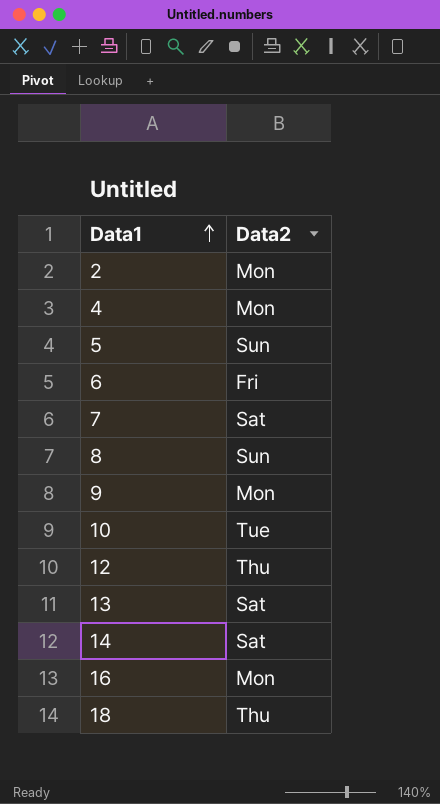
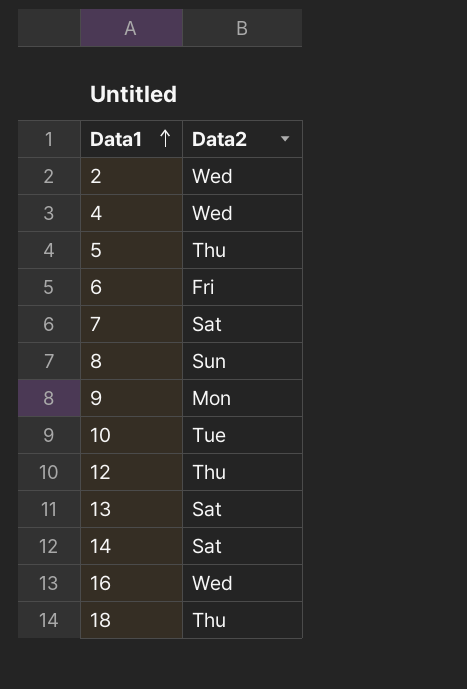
2 | Data2: Mon -> Wed
4 | Data2: Mon -> Wed
5 | Data2: Sun -> Thu
16 | Data2: Mon -> Wed

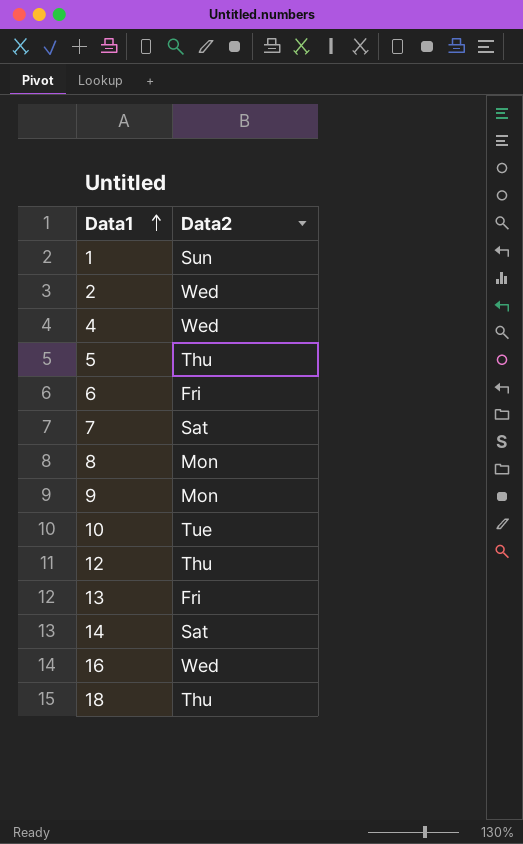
row 1: none -> Sun
8 | Data2: Sun -> Mon
13 | Data2: Sat -> Fri

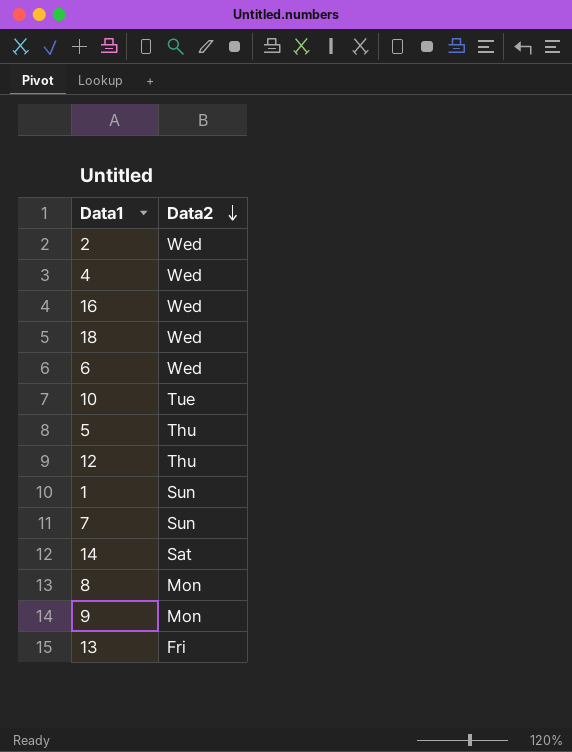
row order: Data1 ascending -> Data2 descending
18 | Data2: Thu -> Wed
6 | Data2: Fri -> Wed
7 | Data2: Sat -> Sun

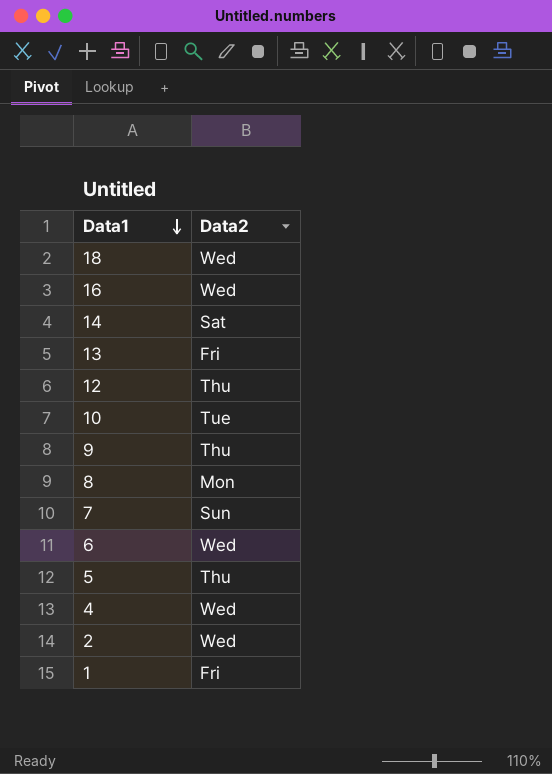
row order: Data2 descending -> Data1 descending
9 | Data2: Mon -> Thu
1 | Data2: Sun -> Fri

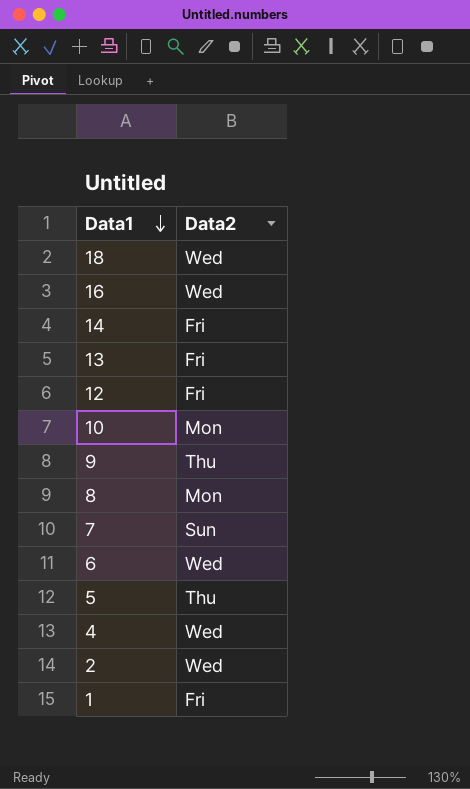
14 | Data2: Sat -> Fri
12 | Data2: Thu -> Fri
10 | Data2: Tue -> Mon

